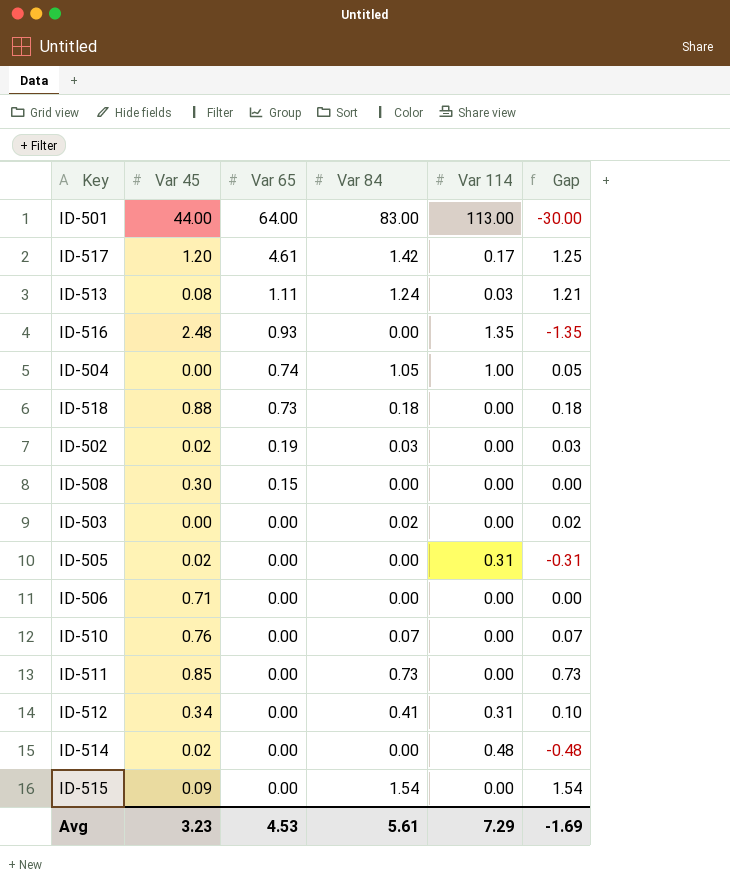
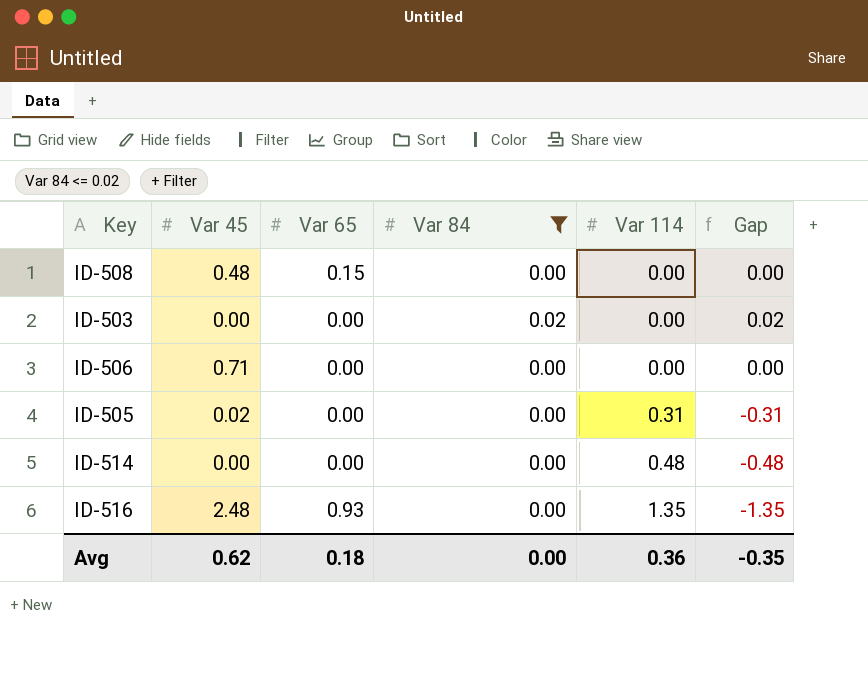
filter: none -> Var 84 <= 0.02
row order: Var 65 descending -> Var 114 ascending
ID-508 | Var 45: 0.30 -> 0.48
ID-514 | Var 45: 0.02 -> 0.00
Avg | Var 45: 3.23 -> 0.62
Avg | Var 65: 4.53 -> 0.18
Avg | Var 84: 5.61 -> 0.00
Avg | Var 114: 7.29 -> 0.36
Avg | Gap: -1.69 -> -0.35

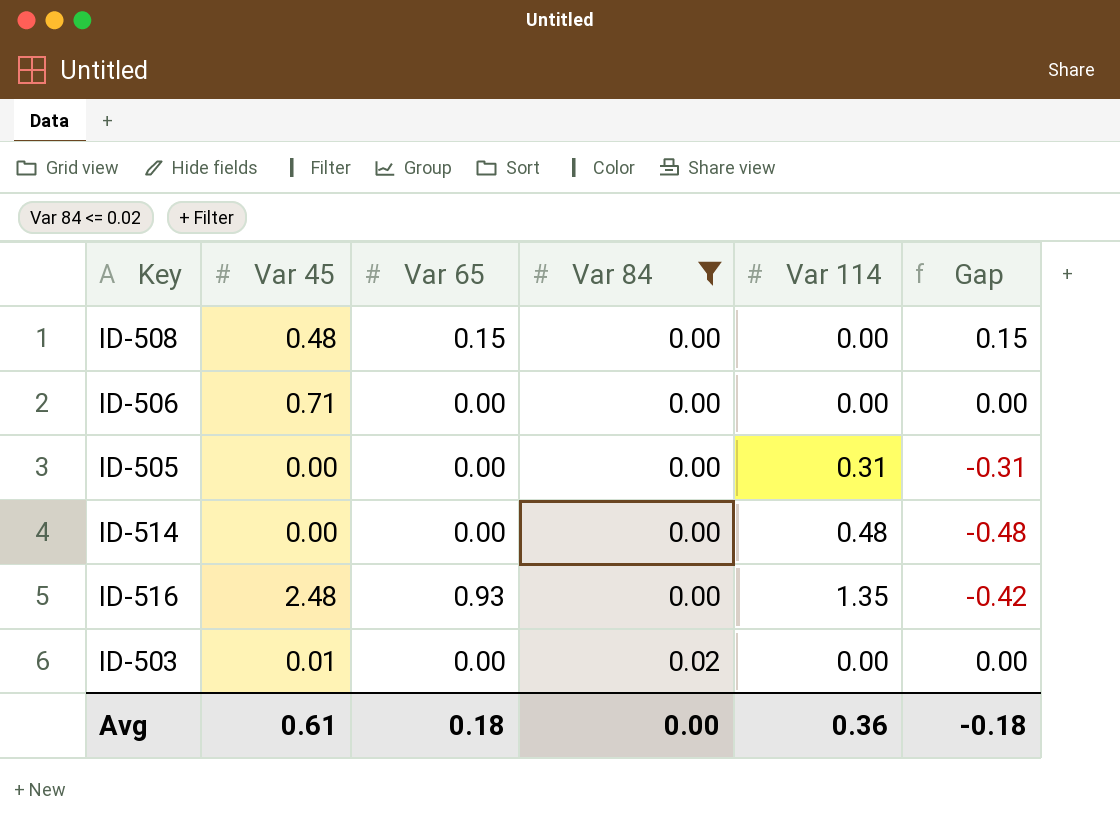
row order: Var 114 ascending -> Var 84 ascending
column Gap | formula: [Var 84] - [Var 114] -> [Var 65] - [Var 114]
ID-505 | Var 45: 0.02 -> 0.00
ID-503 | Var 45: 0.00 -> 0.01
Avg | Var 45: 0.62 -> 0.61
Avg | Gap: -0.35 -> -0.18

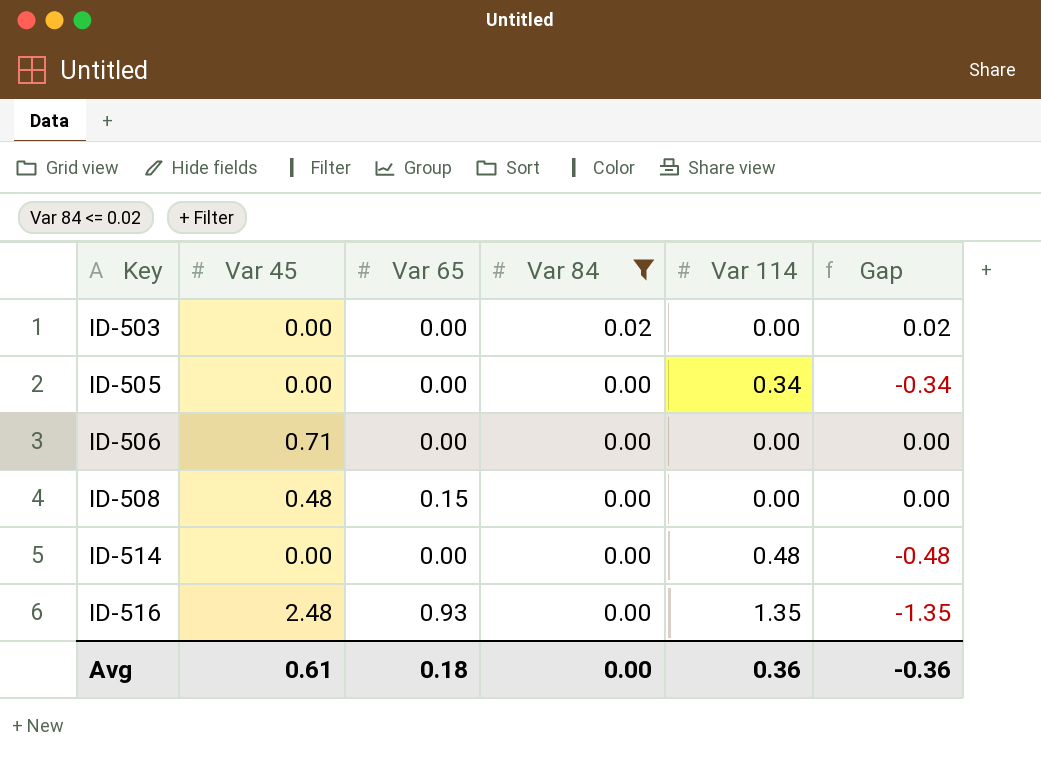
row order: Var 84 ascending -> Key ascending
column Gap | formula: [Var 65] - [Var 114] -> [Var 84] - [Var 114]
ID-503 | Var 45: 0.01 -> 0.00
ID-505 | Var 114: 0.31 -> 0.34
Avg | Gap: -0.18 -> -0.36

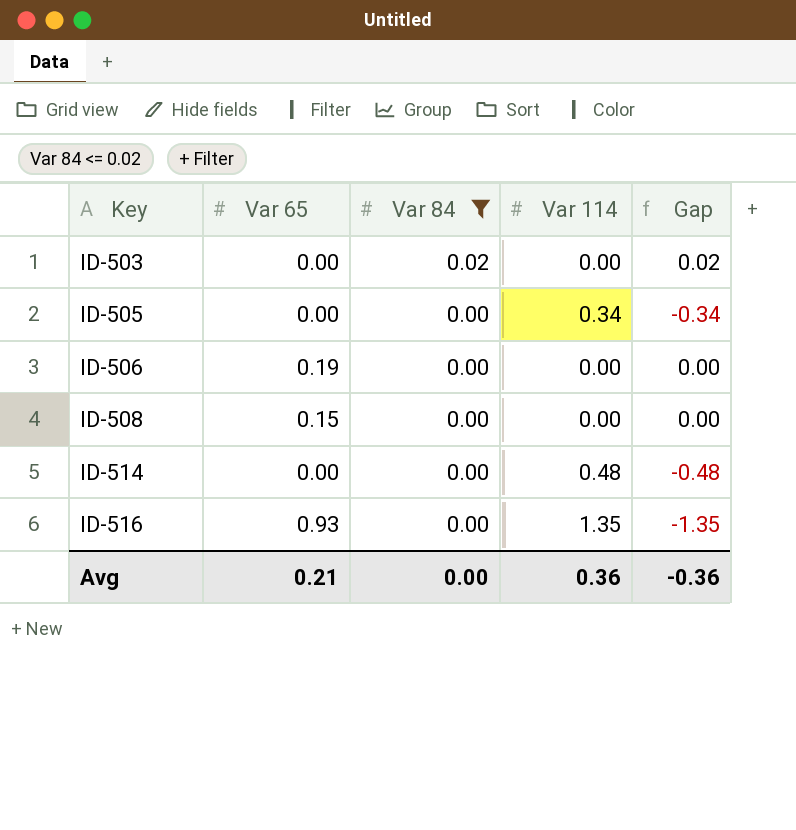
column Var 45 | position: 2 -> none
ID-506 | Var 65: 0.00 -> 0.19
Avg | Var 65: 0.18 -> 0.21

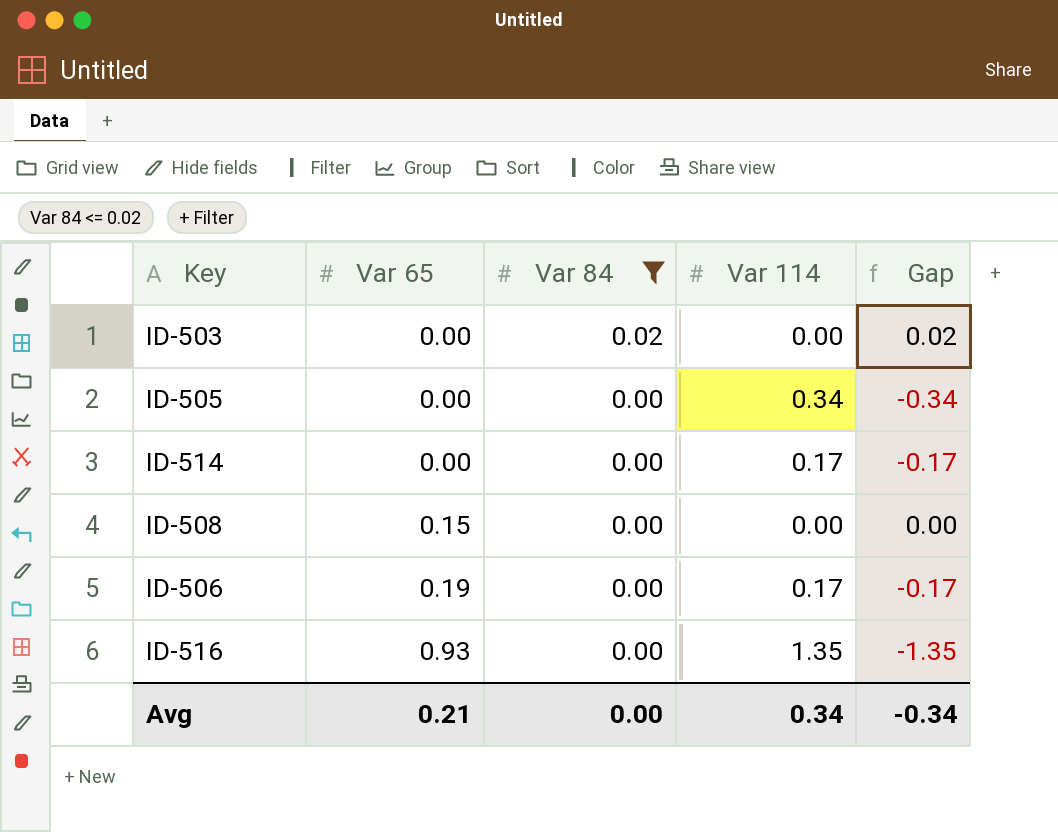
row order: Key ascending -> Var 65 ascending
ID-514 | Var 114: 0.48 -> 0.17
ID-514 | Gap: -0.48 -> -0.17
ID-506 | Var 114: 0.00 -> 0.17
ID-506 | Gap: 0.00 -> -0.17
Avg | Var 114: 0.36 -> 0.34
Avg | Gap: -0.36 -> -0.34

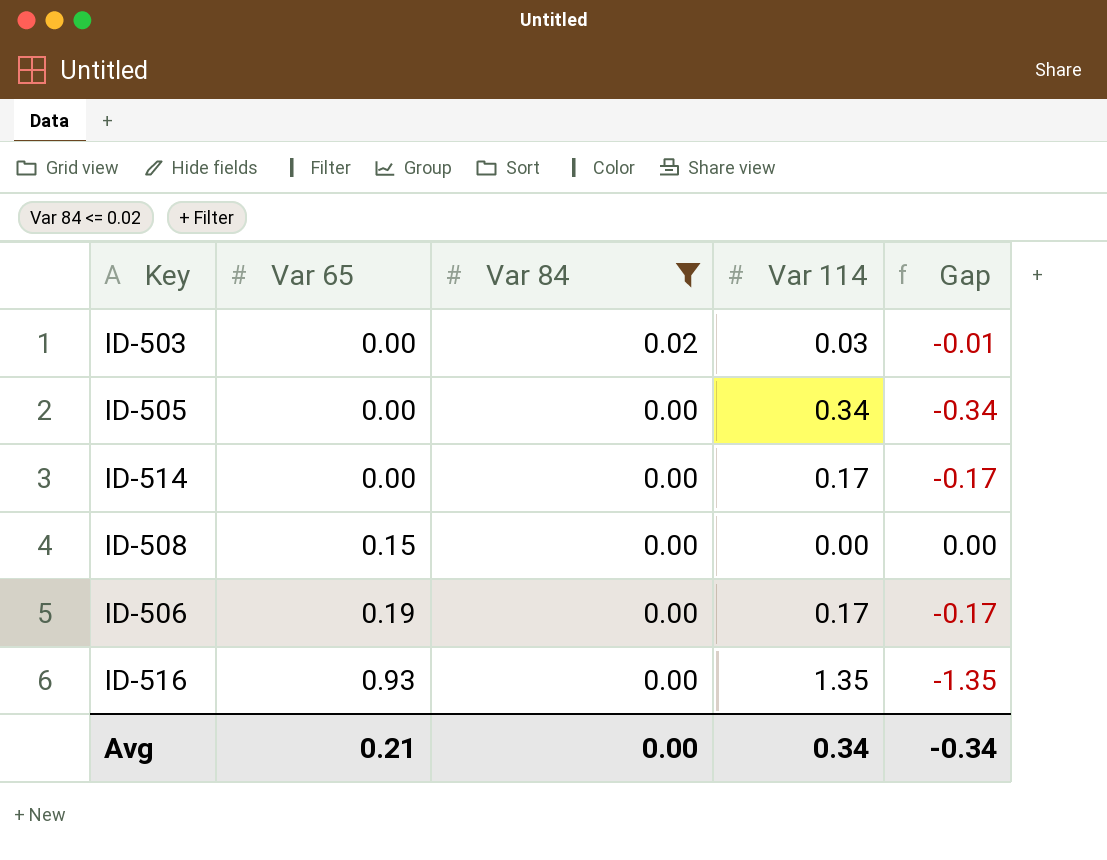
ID-503 | Var 114: 0.00 -> 0.03
ID-503 | Gap: 0.02 -> -0.01

